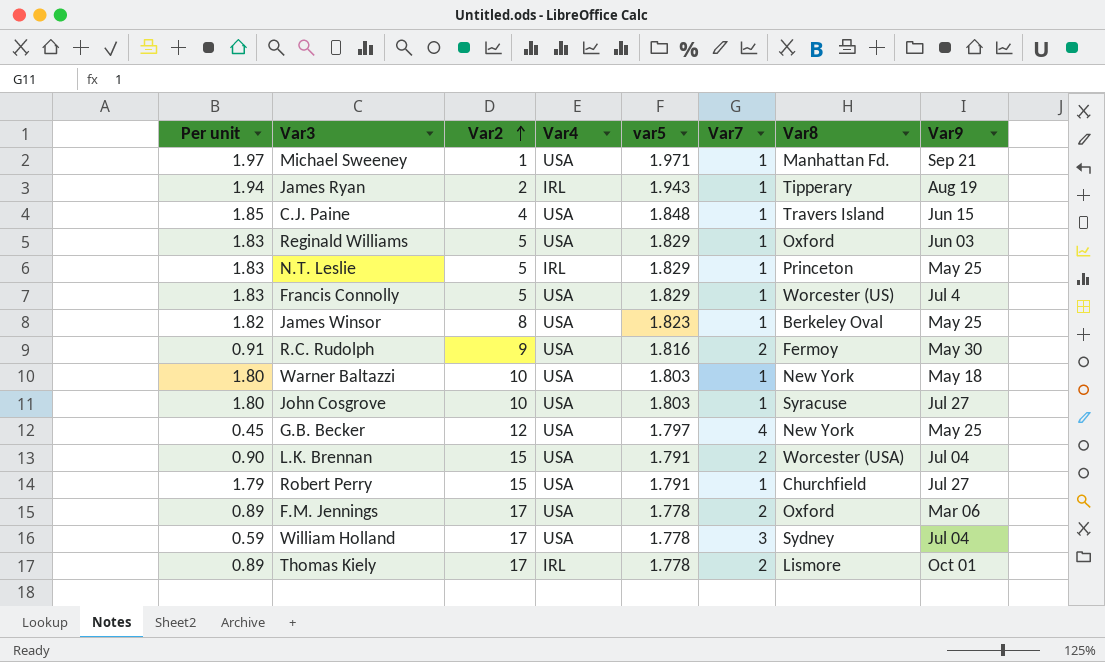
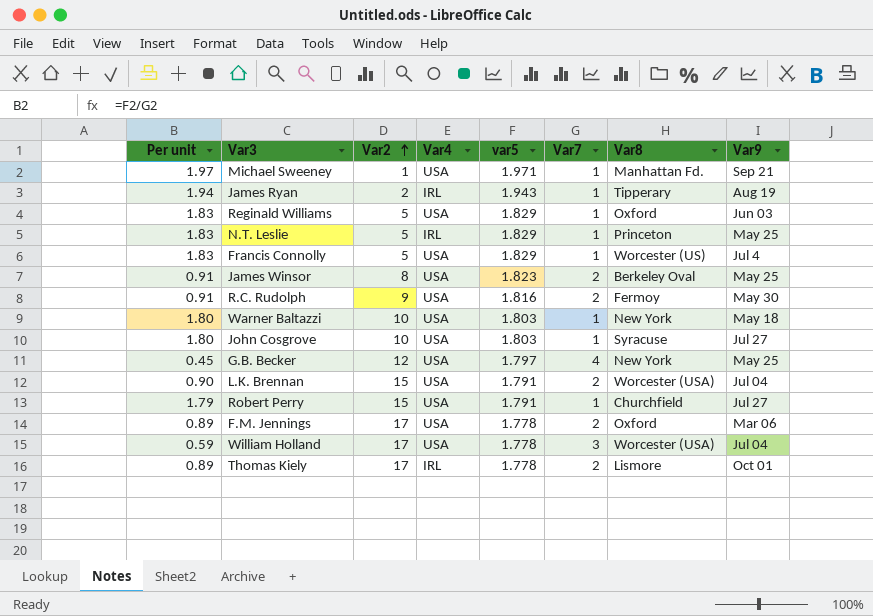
row C.J. Paine: 1.85 | 4 | USA | 1.848 | 1 | Travers Island | Jun 15 -> none
James Winsor | Per unit: 1.82 -> 0.91
James Winsor | Var7: 1 -> 2
William Holland | Var8: Sydney -> Worcester (USA)

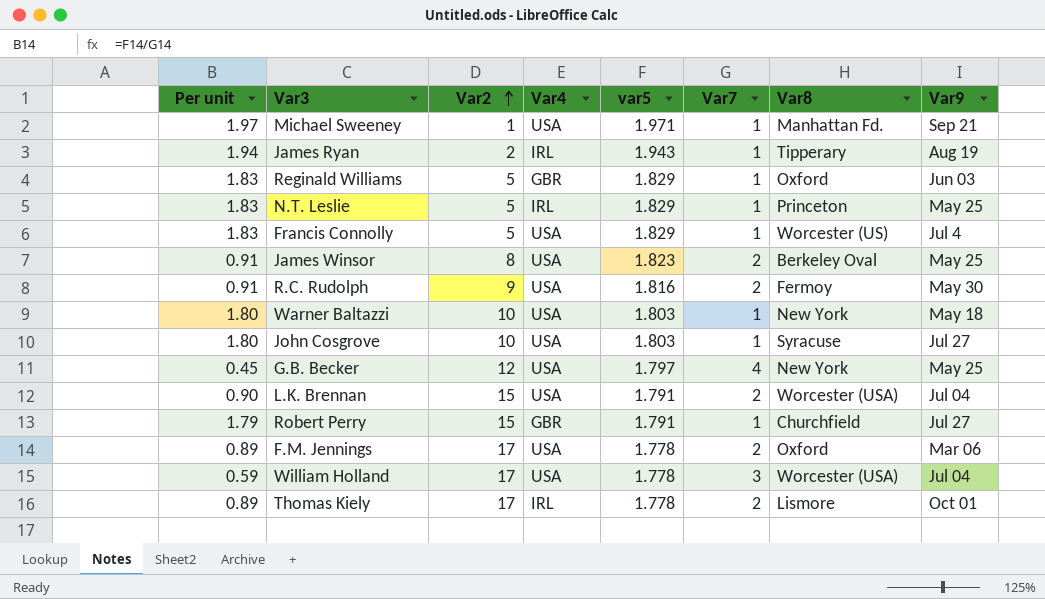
Reginald Williams | Var4: USA -> GBR
Robert Perry | Var4: USA -> GBR

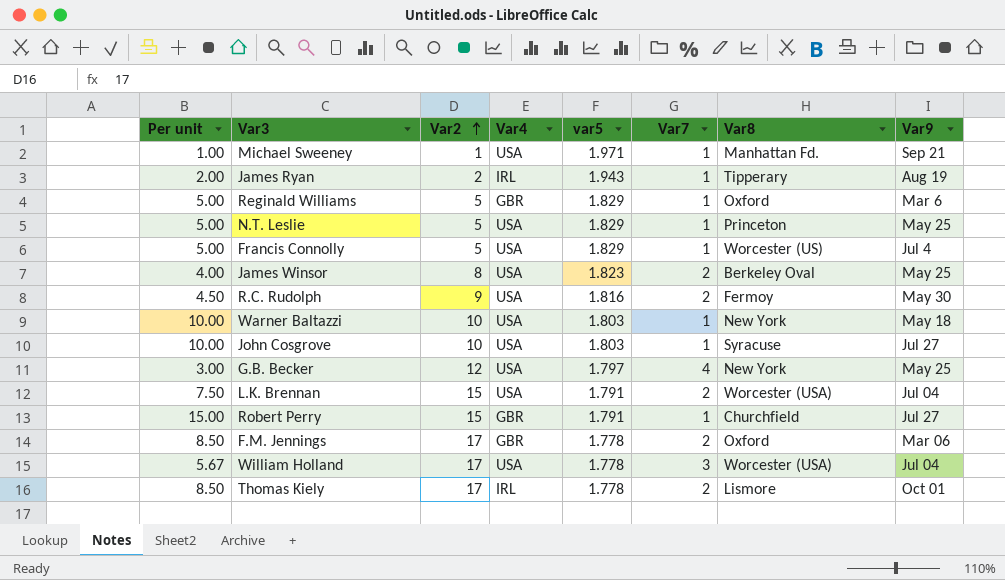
column Per unit | formula: [var5] / [Var7] -> [Var2] / [Var7]
Reginald Williams | Var9: Jun 03 -> Mar 6
N.T. Leslie | Var4: IRL -> USA
F.M. Jennings | Var4: USA -> GBR

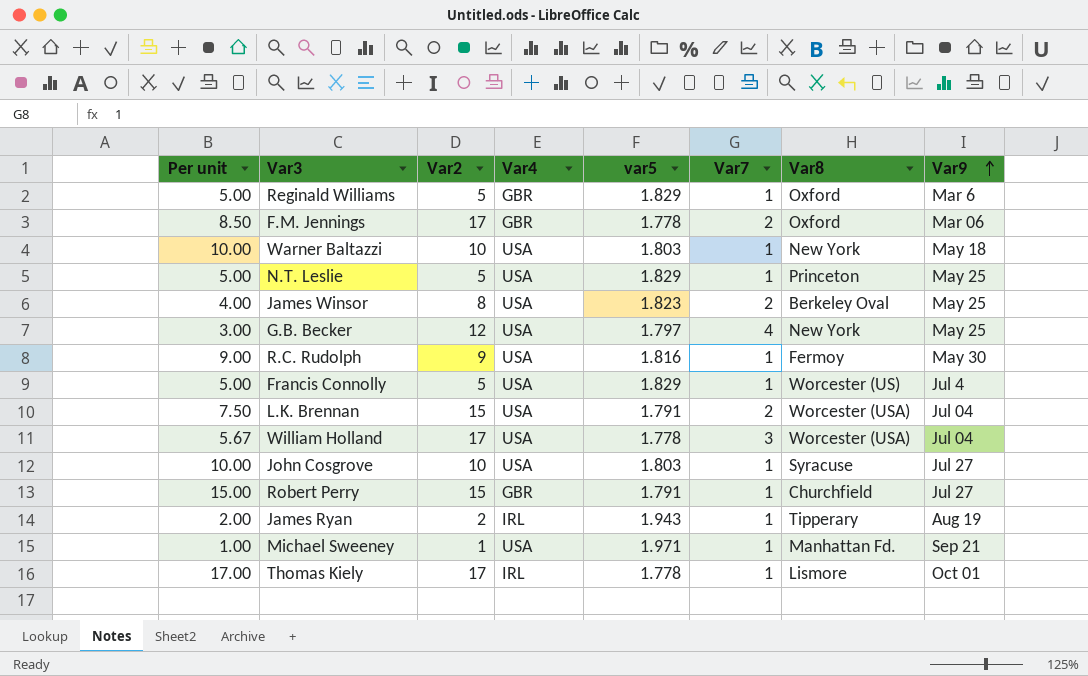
row order: Var2 ascending -> Var9 ascending
R.C. Rudolph | Per unit: 4.50 -> 9.00
R.C. Rudolph | Var7: 2 -> 1
Thomas Kiely | Per unit: 8.50 -> 17.00
Thomas Kiely | Var7: 2 -> 1

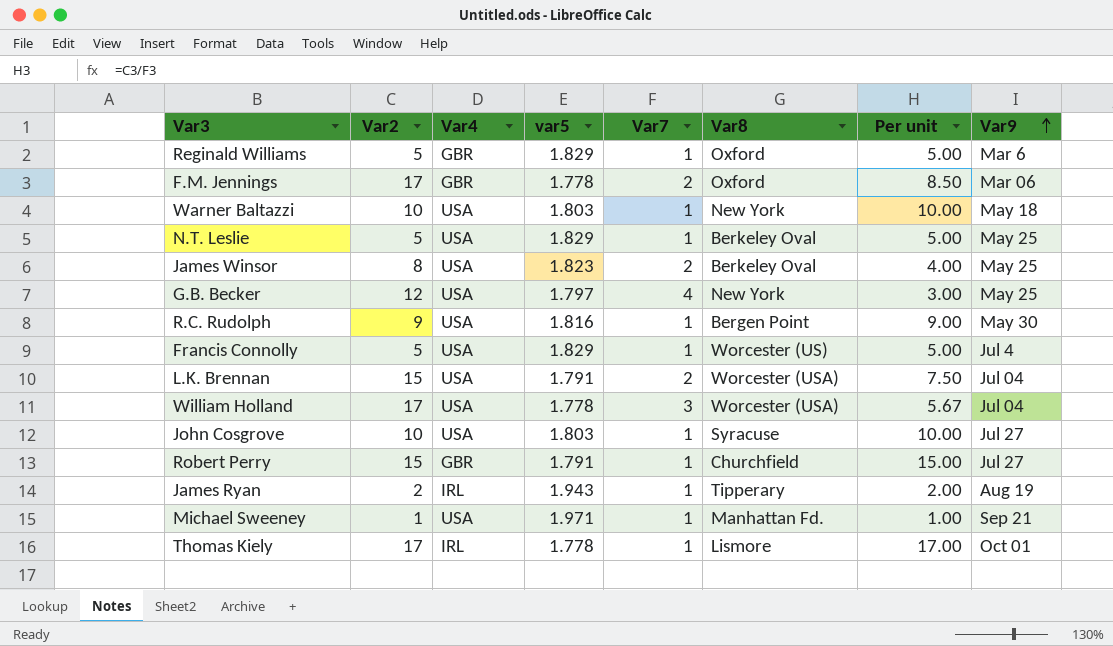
column Per unit | position: 1 -> 7
N.T. Leslie | Var8: Princeton -> Berkeley Oval
R.C. Rudolph | Var8: Fermoy -> Bergen Point

